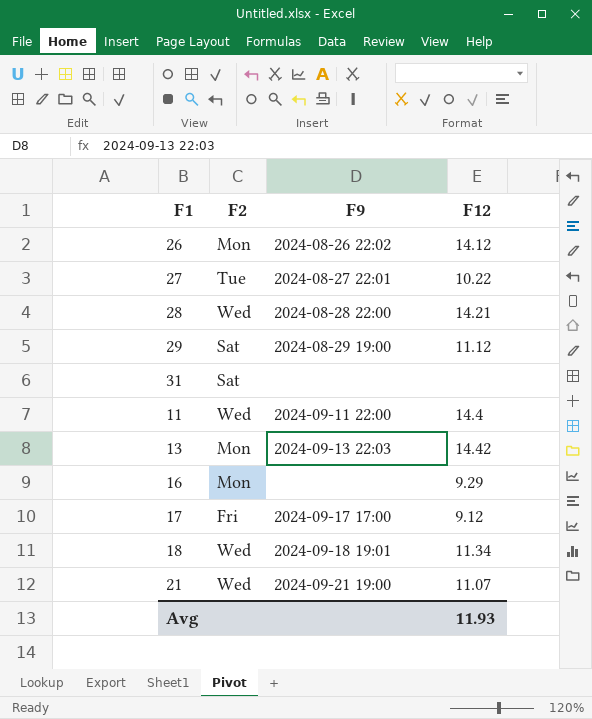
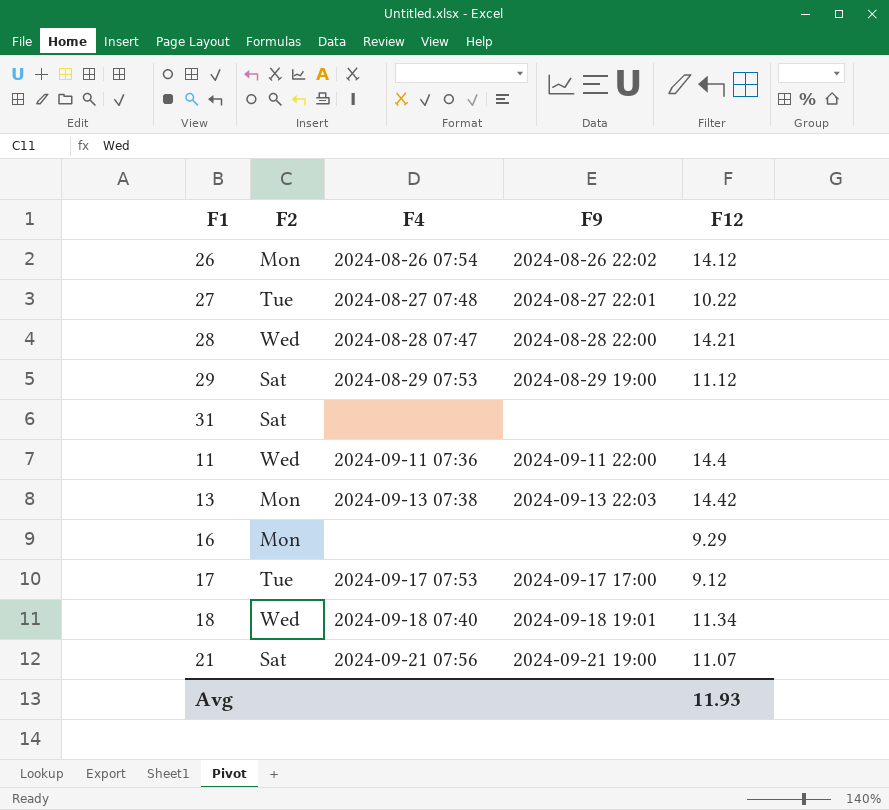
column F4 | position: none -> 3
17 | F2: Fri -> Tue
21 | F2: Wed -> Sat

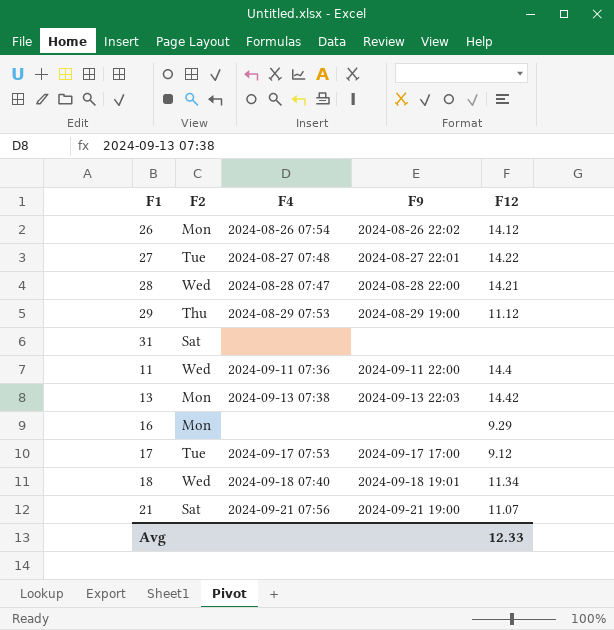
27 | F12: 10.22 -> 14.22
29 | F2: Sat -> Thu
Avg | F12: 11.93 -> 12.33

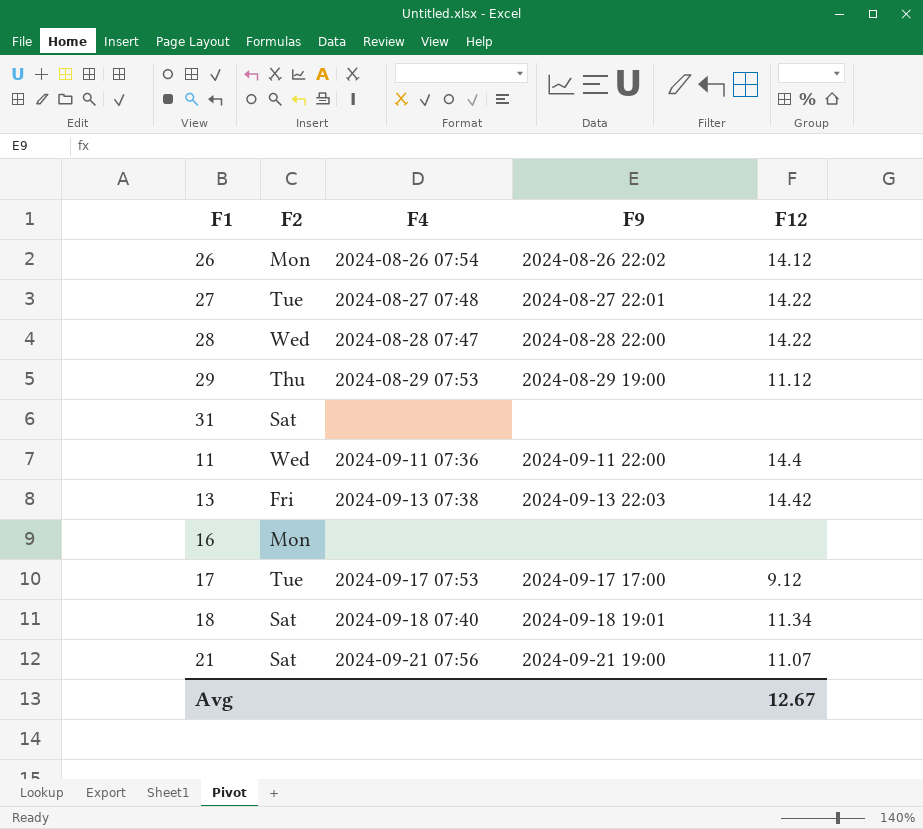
28 | F12: 14.21 -> 14.22
13 | F2: Mon -> Fri
16 | F12: 9.29 -> none
18 | F2: Wed -> Sat
Avg | F12: 12.33 -> 12.67

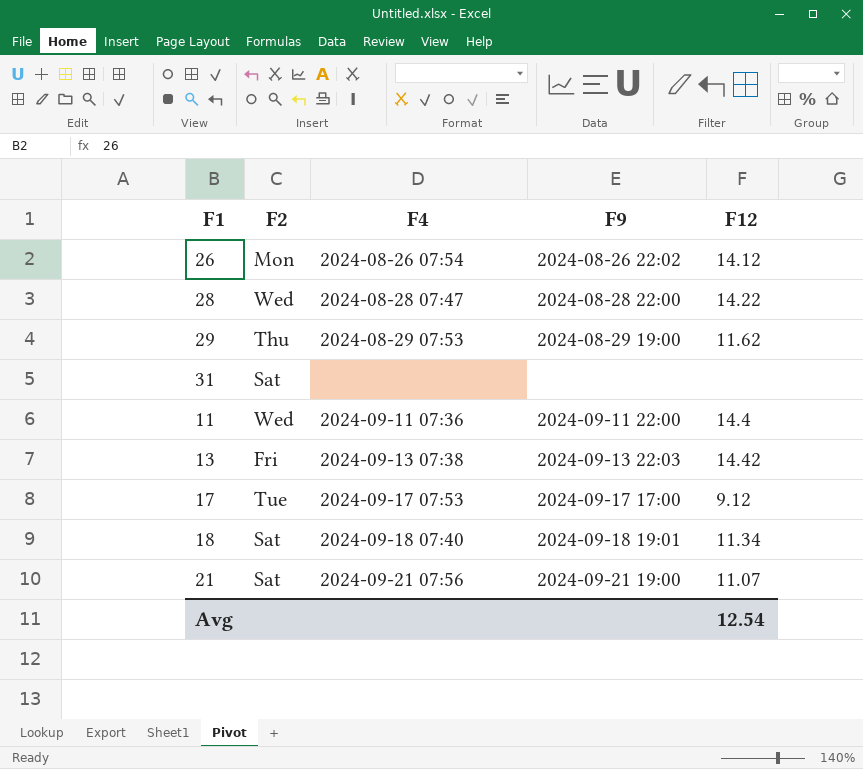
row 27: Tue | 2024-08-27 07:48 | 2024-08-27 22:01 | 14.22 -> none
row 16: Mon | none | none | none -> none
29 | F12: 11.12 -> 11.62
Avg | F12: 12.67 -> 12.54

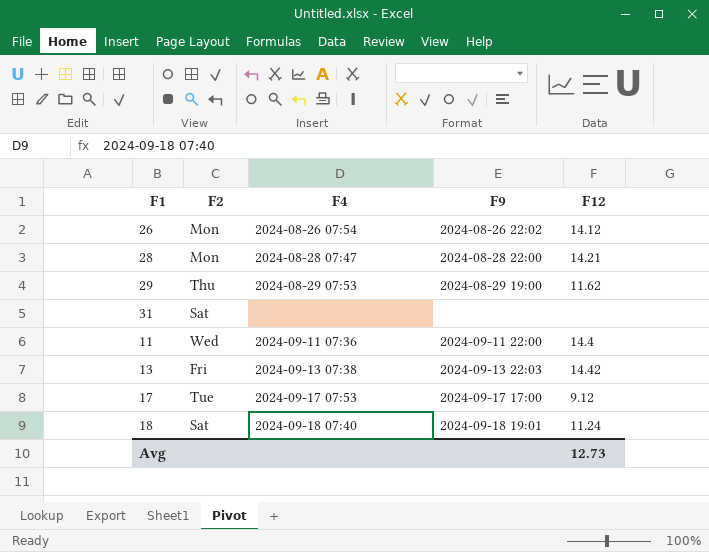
row 21: Sat | 2024-09-21 07:56 | 2024-09-21 19:00 | 11.07 -> none
28 | F2: Wed -> Mon
28 | F12: 14.22 -> 14.21
18 | F12: 11.34 -> 11.24
Avg | F12: 12.54 -> 12.73

